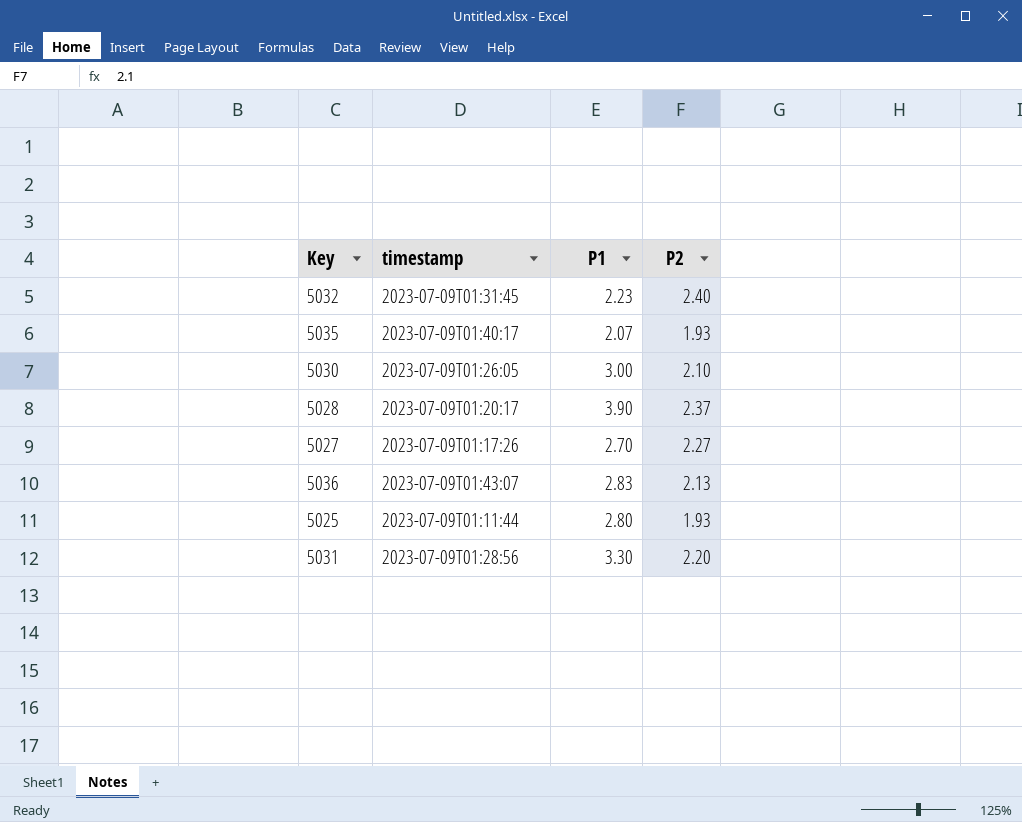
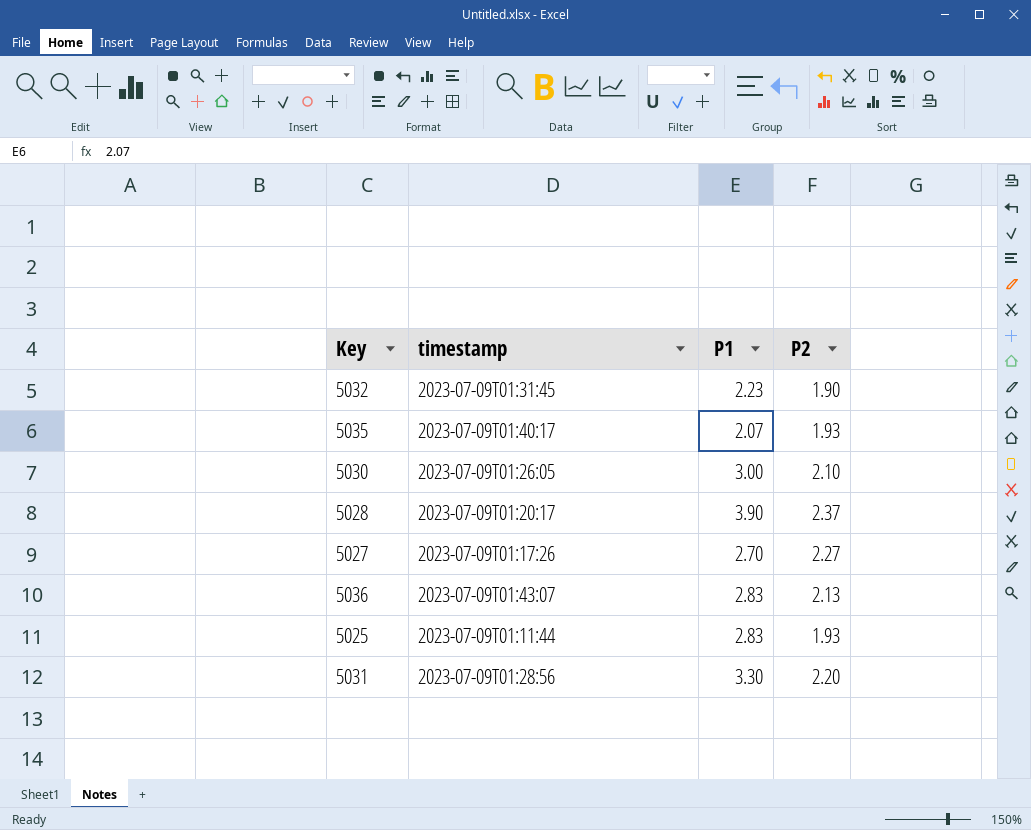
5032 | P2: 2.40 -> 1.90
5025 | P1: 2.80 -> 2.83

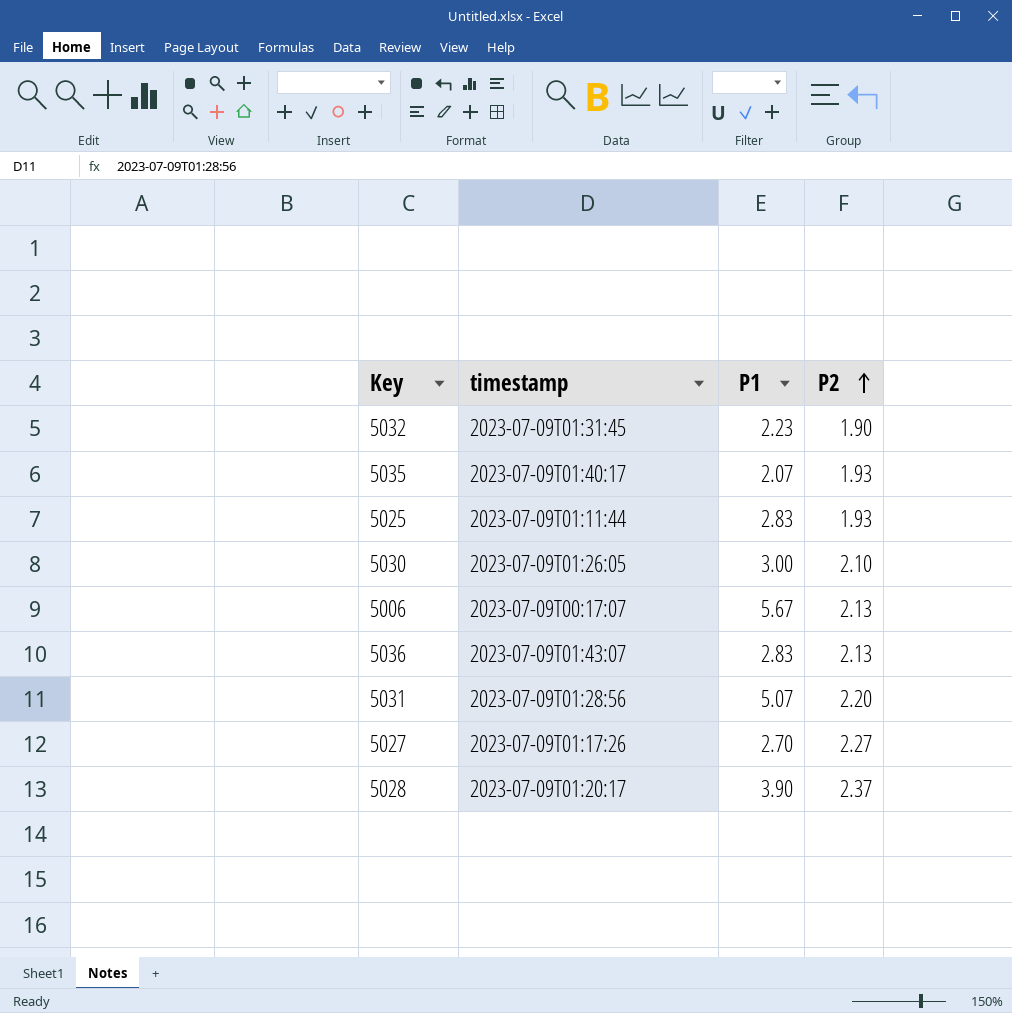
row order: none -> P2 ascending
row 5006: none -> 2023-07-09T00:17:07 | 5.67 | 2.13
5031 | P1: 3.30 -> 5.07

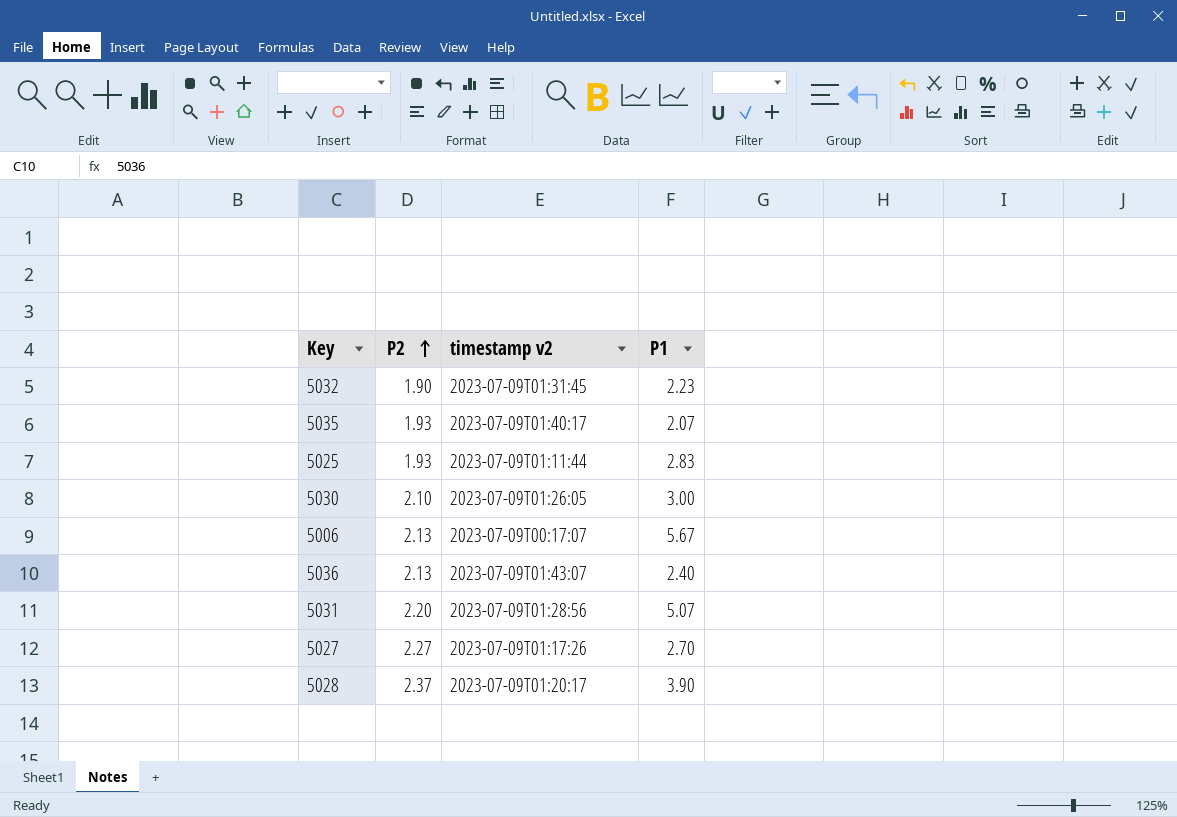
column P2 | position: 4 -> 2
column name: timestamp -> timestamp v2
5036 | P1: 2.83 -> 2.40

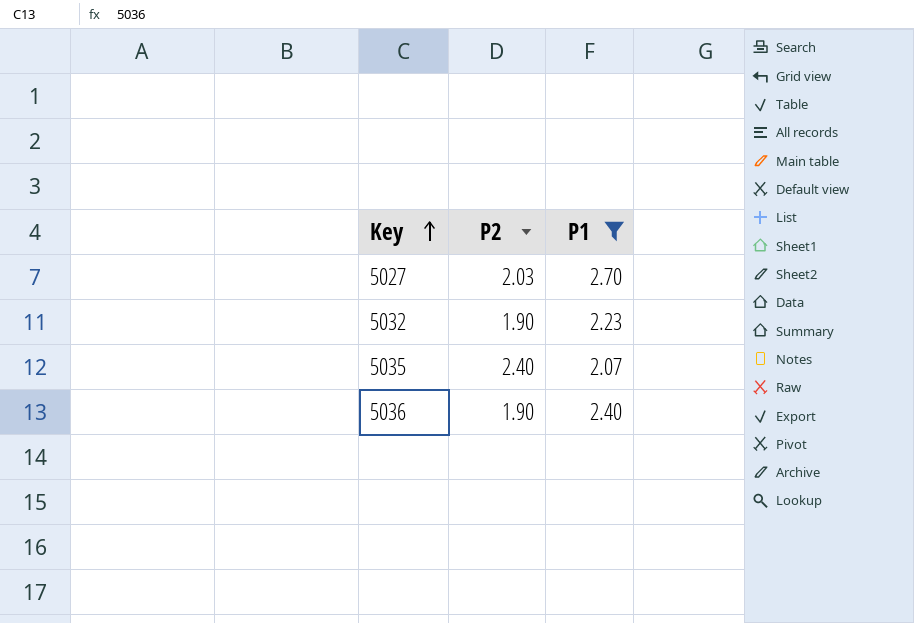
filter: none -> P1 <= 2.70
row order: P2 ascending -> Key ascending
column timestamp v2 | position: 3 -> none
5027 | P2: 2.27 -> 2.03
5035 | P2: 1.93 -> 2.40
5036 | P2: 2.13 -> 1.90

